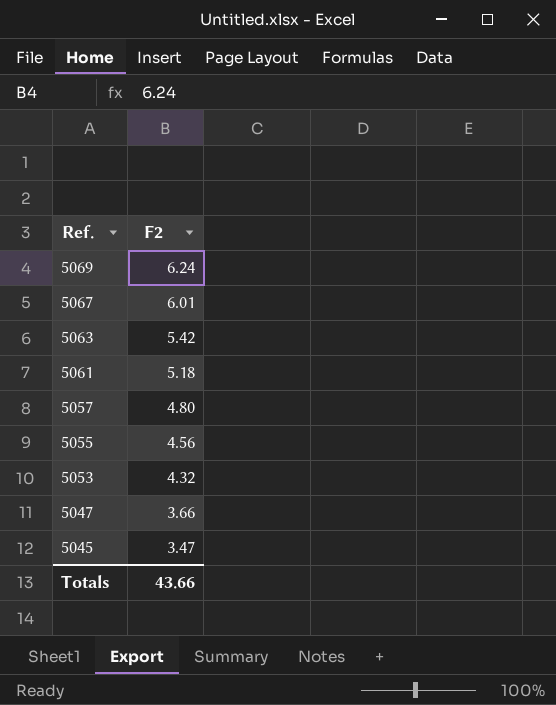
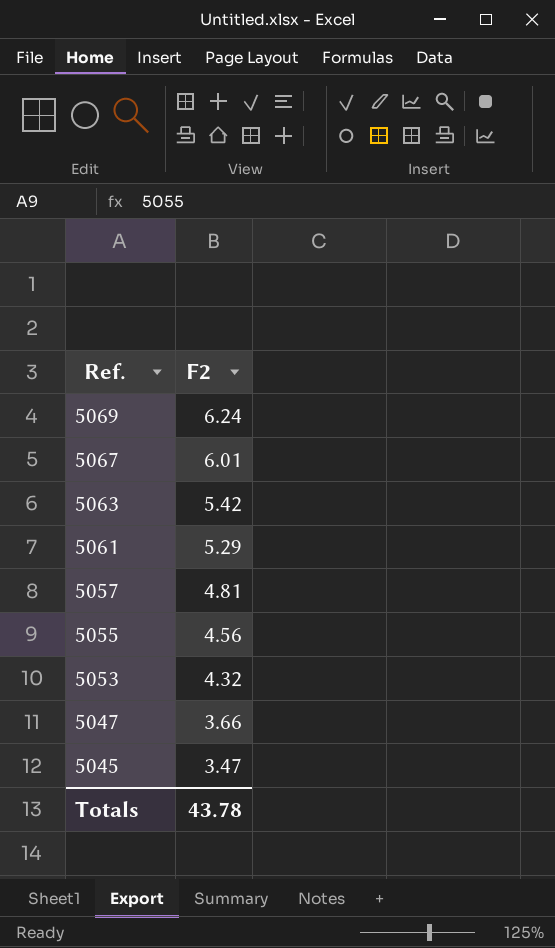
5061 | F2: 5.18 -> 5.29
5057 | F2: 4.80 -> 4.81
Totals | F2: 43.66 -> 43.78

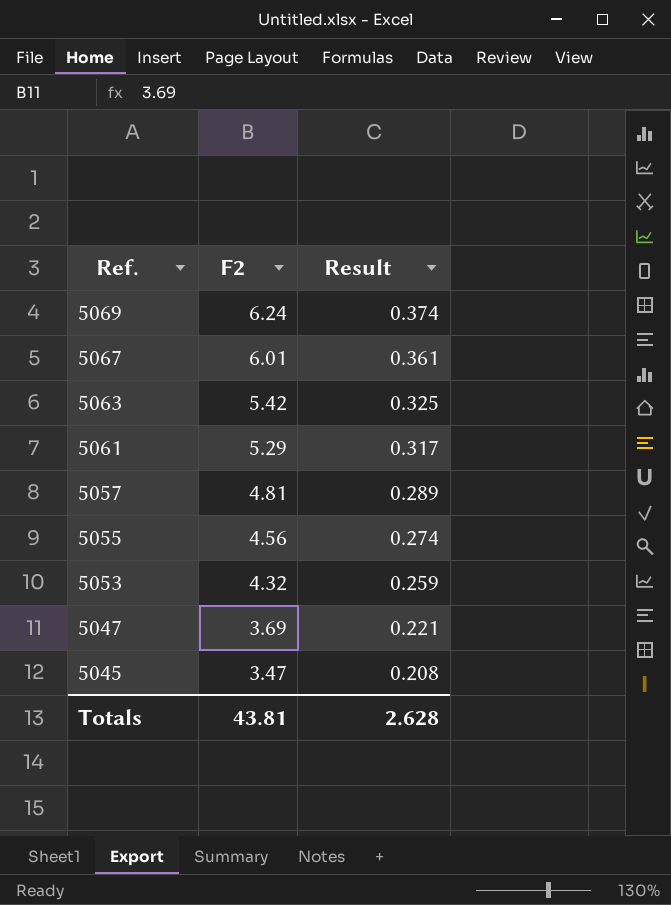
column Result | formula: none -> [F2] * 0.06
5047 | F2: 3.66 -> 3.69
Totals | F2: 43.78 -> 43.81

